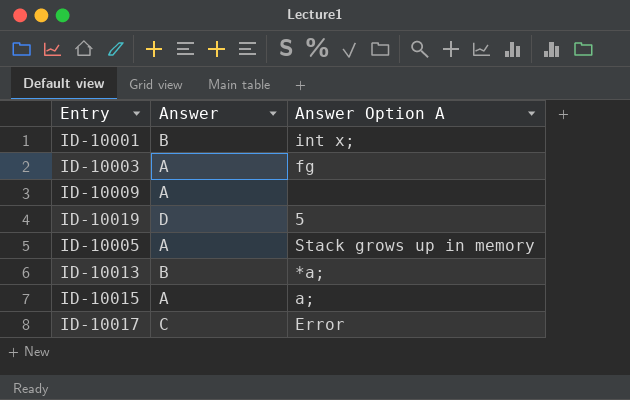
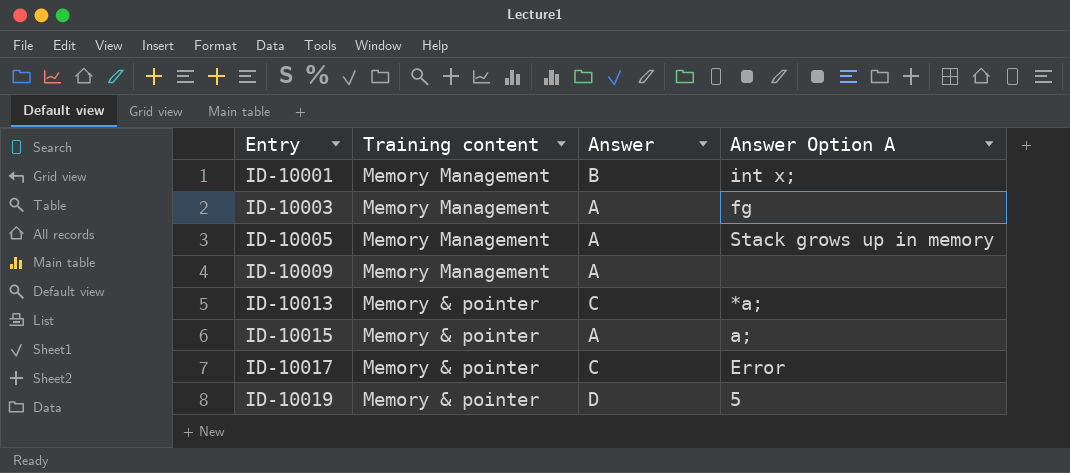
row order: none -> Entry ascending
column Training content | position: none -> 2
ID-10013 | Answer: B -> C

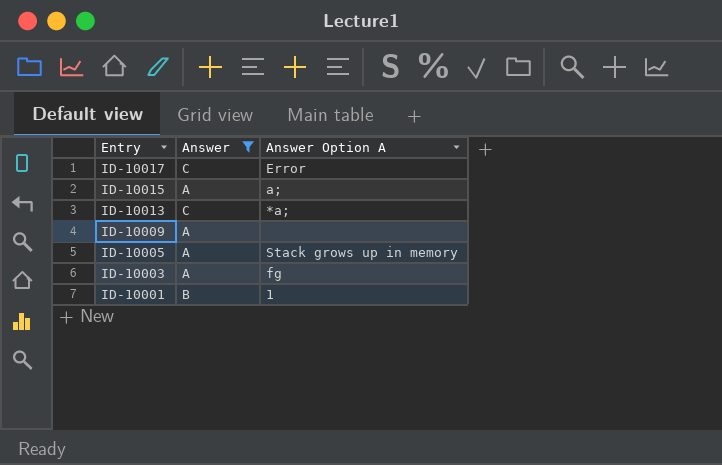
filter: none -> Answer != D
row order: Entry ascending -> Entry descending
column Training content | position: 2 -> none
ID-10001 | Answer Option A: int x; -> 1

